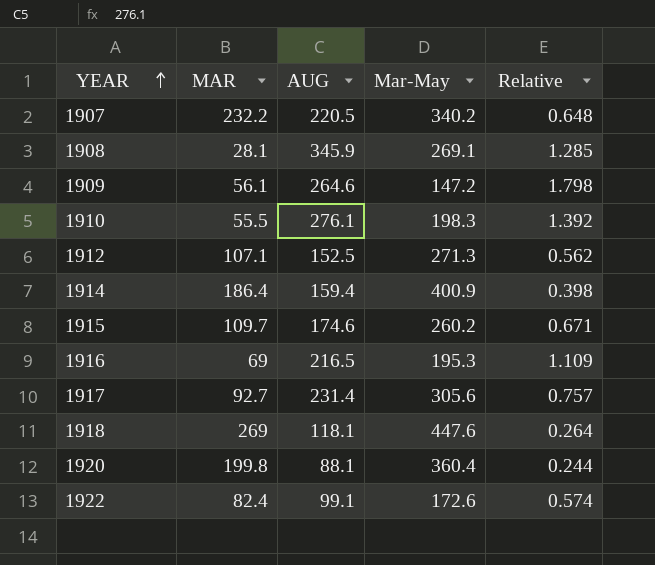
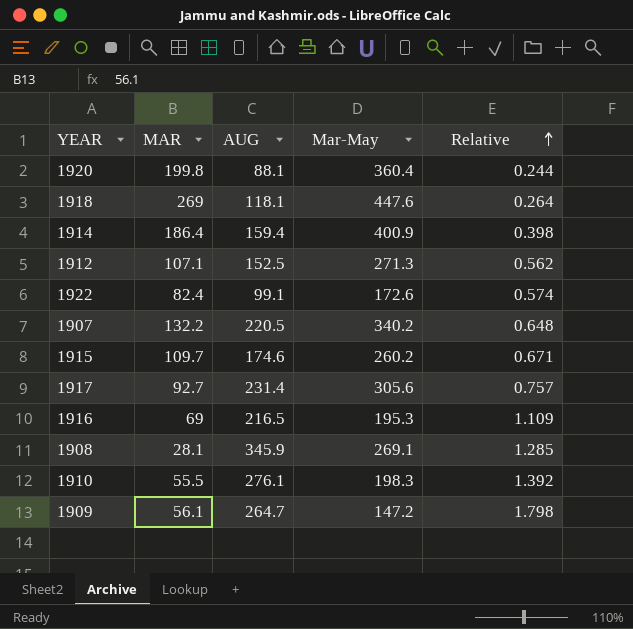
row order: YEAR ascending -> Relative ascending
1907 | MAR: 232.2 -> 132.2
1909 | AUG: 264.6 -> 264.7

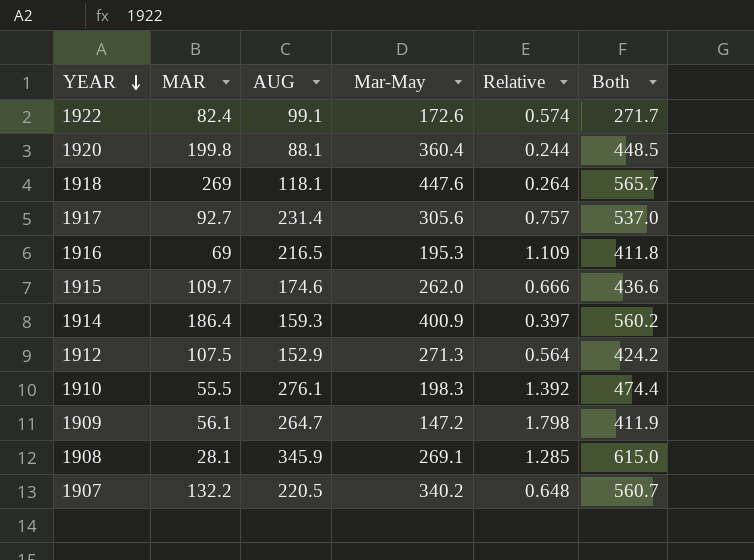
row order: Relative ascending -> YEAR descending
column Both | formula: none -> [AUG] + [Mar-May]
1915 | Mar-May: 260.2 -> 262.0
1915 | Relative: 0.671 -> 0.666
1914 | AUG: 159.4 -> 159.3
1914 | Relative: 0.398 -> 0.397
1912 | MAR: 107.1 -> 107.5
1912 | AUG: 152.5 -> 152.9
1912 | Relative: 0.562 -> 0.564

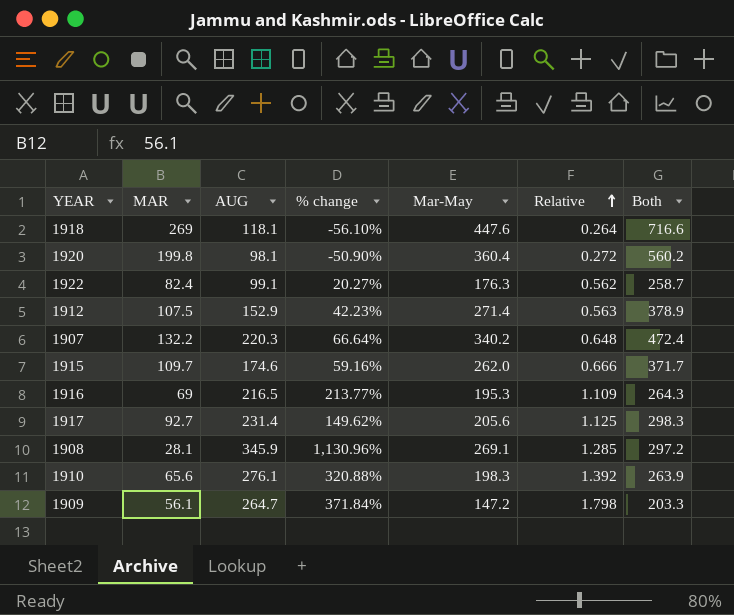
row order: YEAR descending -> Relative ascending
column % change | formula: none -> ([AUG] - [MAR]) / [MAR]
column Both | formula: [AUG] + [Mar-May] -> [MAR] + [Mar-May]
row 1914: 186.4 | 159.3 | 400.9 | 0.397 | 560.2 -> none
1920 | AUG: 88.1 -> 98.1
1920 | Relative: 0.244 -> 0.272
1922 | Mar-May: 172.6 -> 176.3
1922 | Relative: 0.574 -> 0.562
1912 | Mar-May: 271.3 -> 271.4
1912 | Relative: 0.564 -> 0.563
1907 | AUG: 220.5 -> 220.3
1917 | Mar-May: 305.6 -> 205.6
1917 | Relative: 0.757 -> 1.125
1910 | MAR: 55.5 -> 65.6

